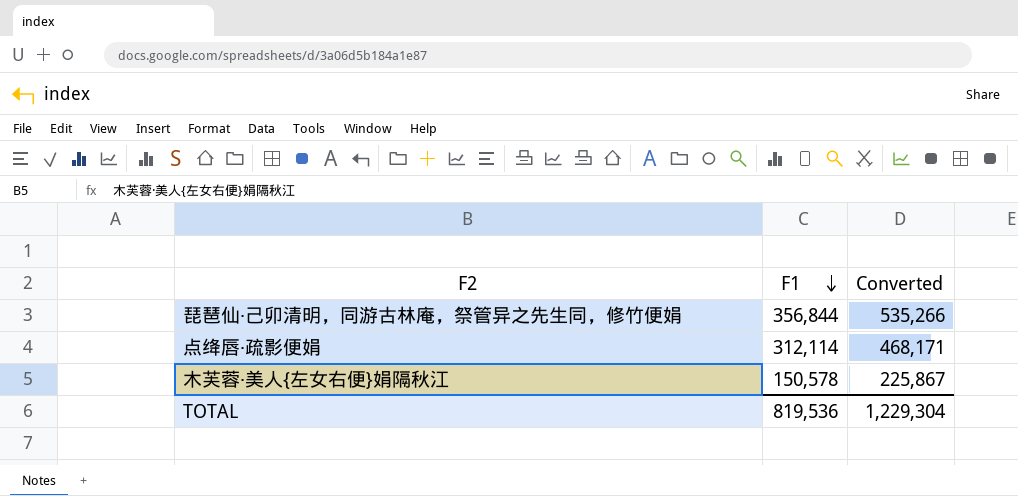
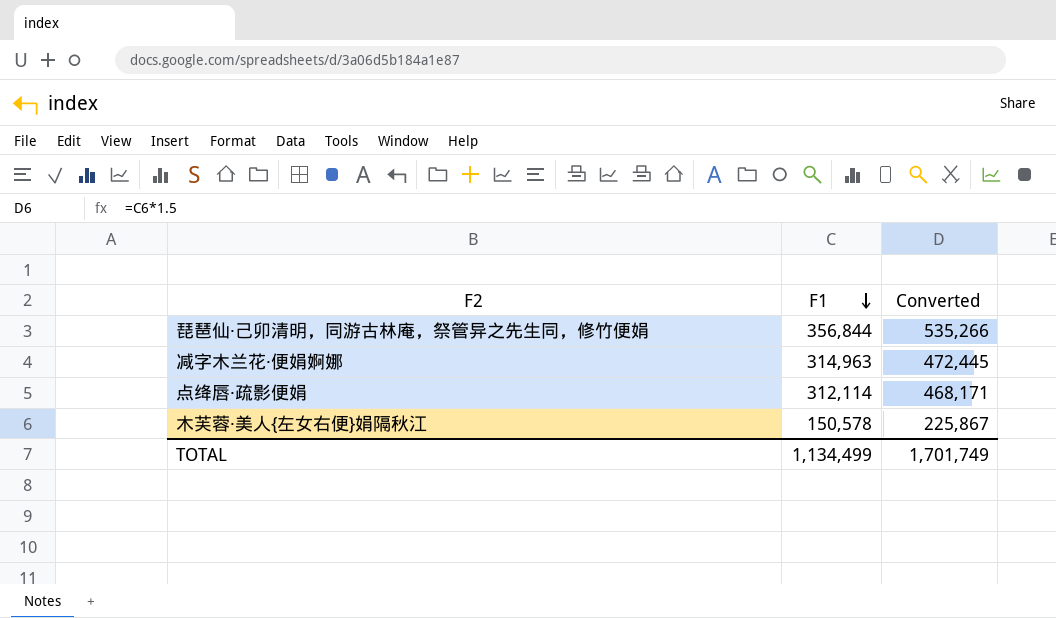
row 减字木兰花·便娟婀娜: none -> 314,963 | 472,445
TOTAL | F1: 819,536 -> 1,134,499
TOTAL | Converted: 1,229,304 -> 1,701,749

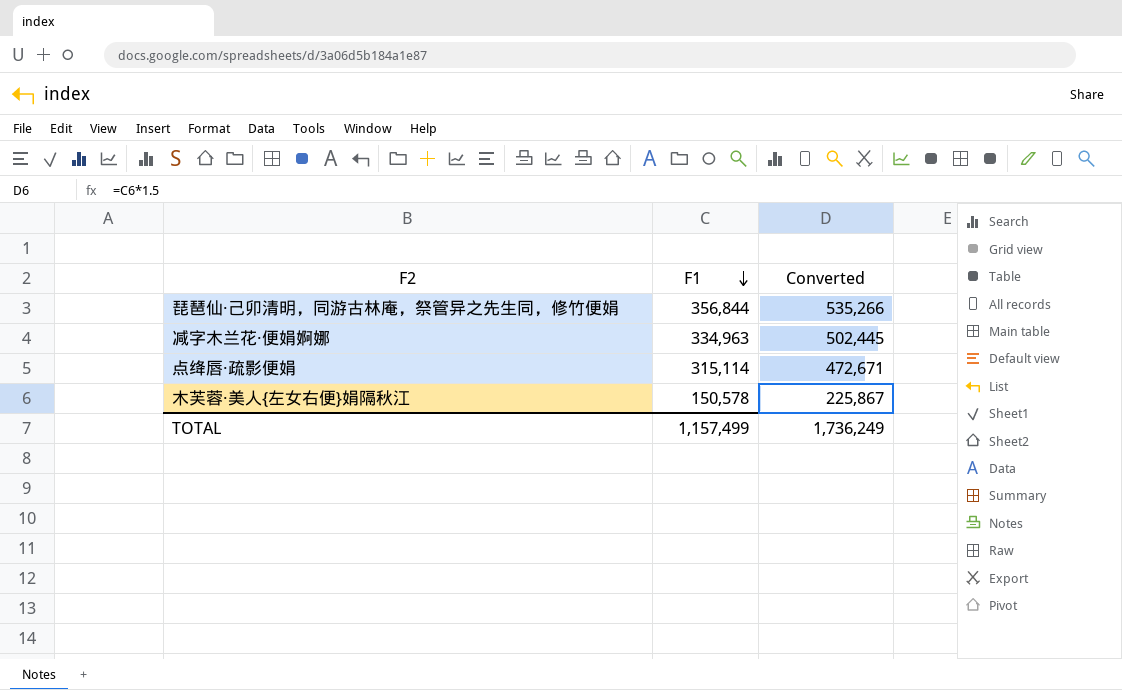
减字木兰花·便娟婀娜 | F1: 314,963 -> 334,963
减字木兰花·便娟婀娜 | Converted: 472,445 -> 502,445
点绛唇·疏影便娟 | F1: 312,114 -> 315,114
点绛唇·疏影便娟 | Converted: 468,171 -> 472,671
TOTAL | F1: 1,134,499 -> 1,157,499
TOTAL | Converted: 1,701,749 -> 1,736,249

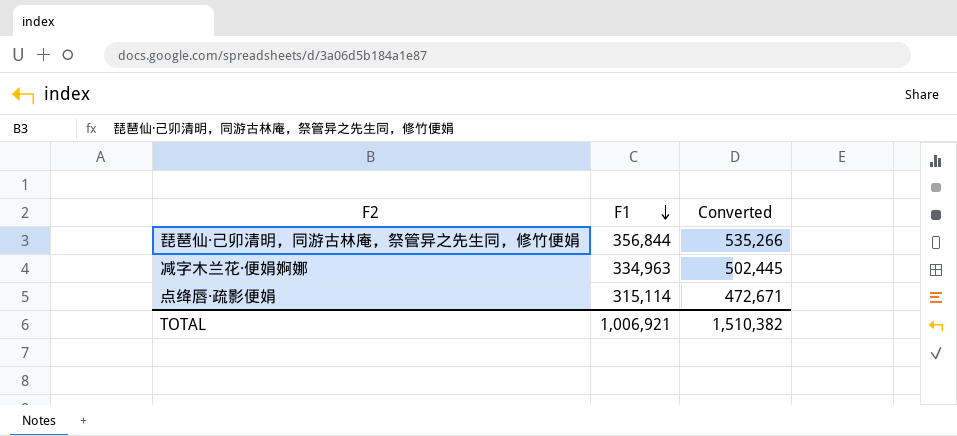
row 木芙蓉·美人{左女右便}娟隔秋江: 150,578 | 225,867 -> none
TOTAL | F1: 1,157,499 -> 1,006,921
TOTAL | Converted: 1,736,249 -> 1,510,382

